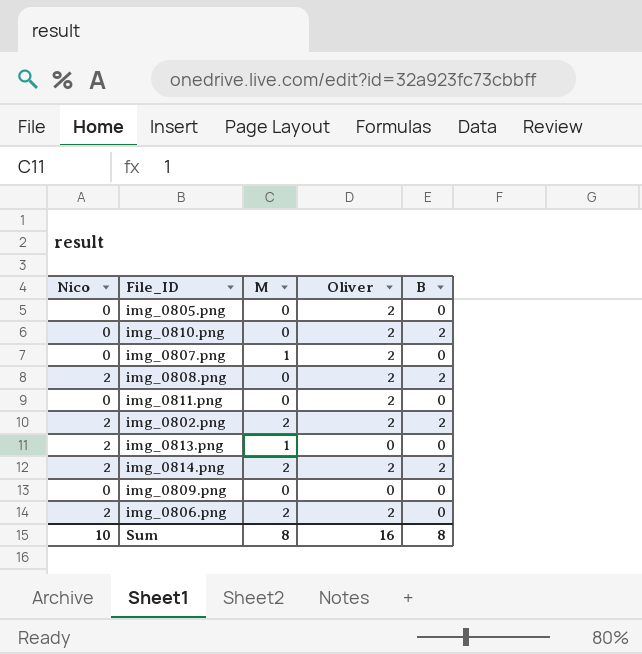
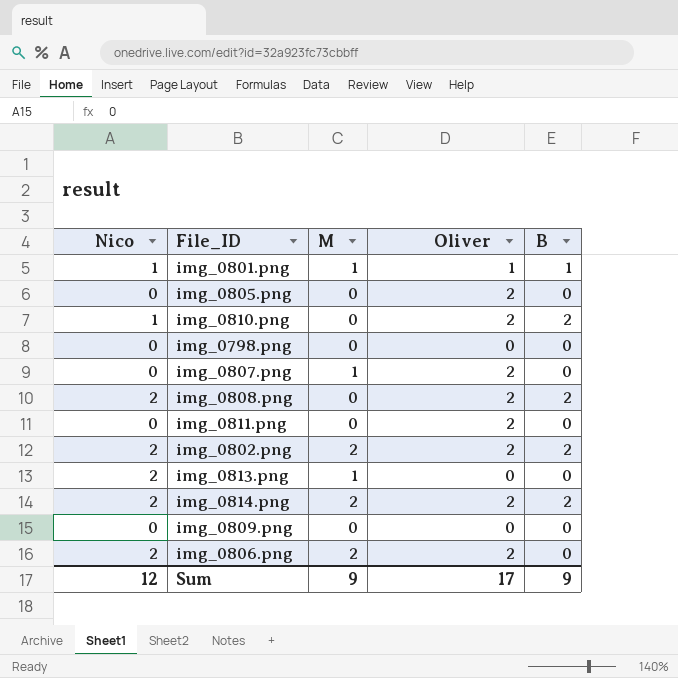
row img_0801.png: none -> 1 | 1 | 1 | 1
img_0810.png | Nico: 0 -> 1
row img_0798.png: none -> 0 | 0 | 0 | 0
Sum | Nico: 10 -> 12
Sum | M: 8 -> 9
Sum | Oliver: 16 -> 17
Sum | B: 8 -> 9

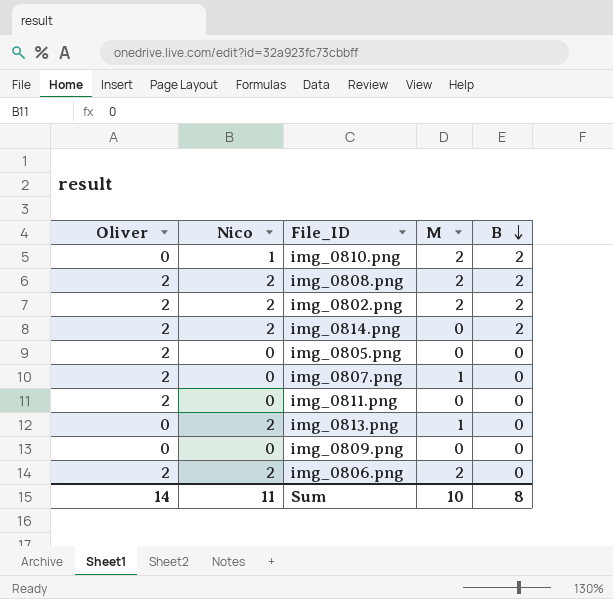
row order: none -> B descending
column Oliver | position: 4 -> 1
row img_0801.png: 1 | 1 | 1 | 1 -> none
row img_0798.png: 0 | 0 | 0 | 0 -> none
img_0810.png | Oliver: 2 -> 0
img_0810.png | M: 0 -> 2
img_0808.png | M: 0 -> 2
img_0814.png | M: 2 -> 0
Sum | Oliver: 17 -> 14
Sum | Nico: 12 -> 11
Sum | M: 9 -> 10
Sum | B: 9 -> 8

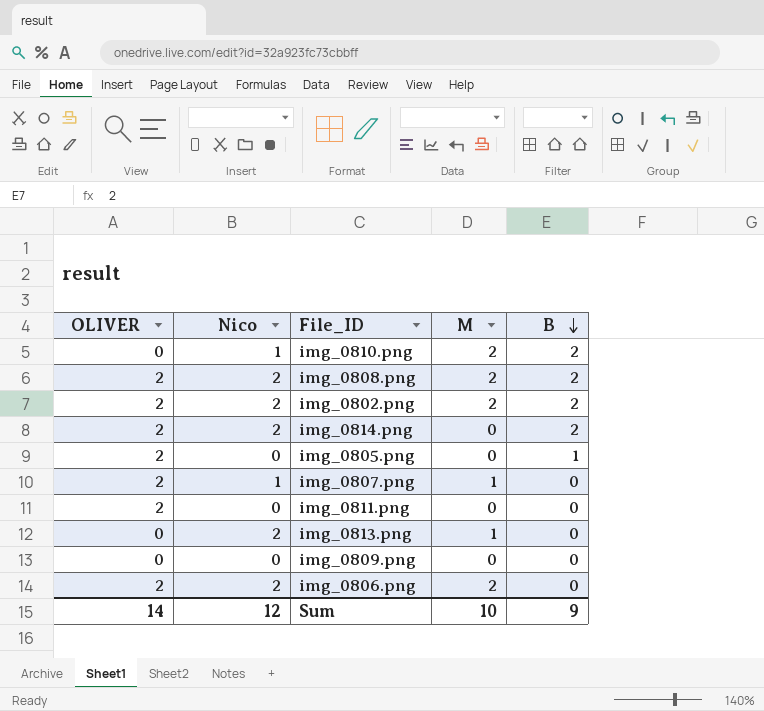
column name: Oliver -> OLIVER
img_0805.png | B: 0 -> 1
img_0807.png | Nico: 0 -> 1
Sum | Nico: 11 -> 12
Sum | B: 8 -> 9

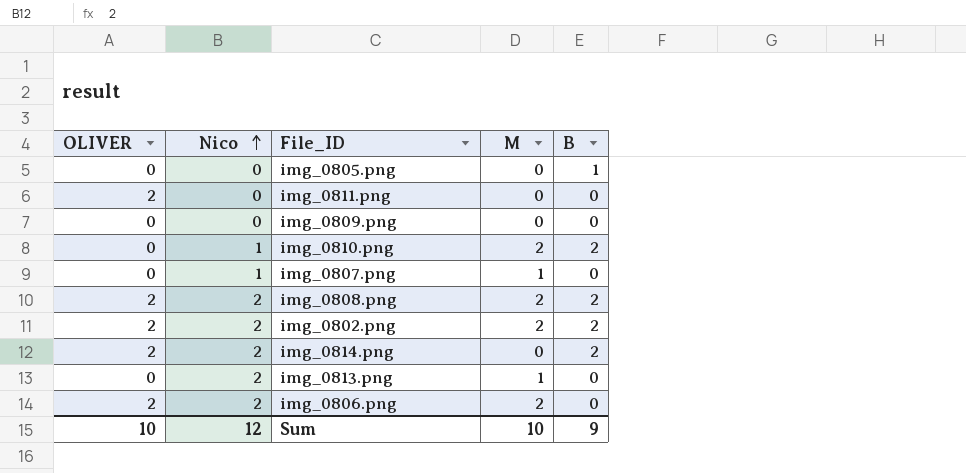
row order: B descending -> Nico ascending
img_0805.png | OLIVER: 2 -> 0
img_0807.png | OLIVER: 2 -> 0
Sum | OLIVER: 14 -> 10

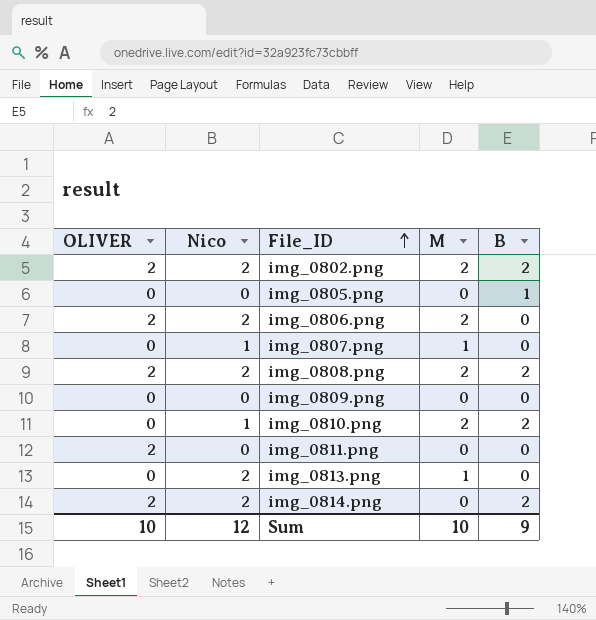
row order: Nico ascending -> File_ID ascending

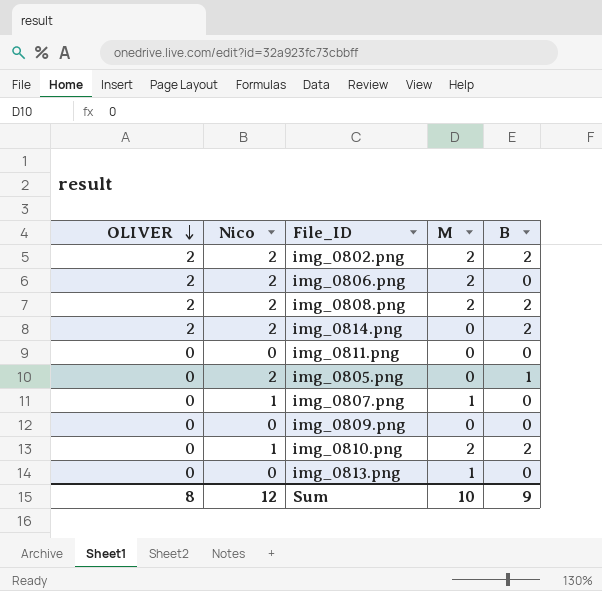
row order: File_ID ascending -> OLIVER descending
img_0811.png | OLIVER: 2 -> 0
img_0805.png | Nico: 0 -> 2
img_0813.png | Nico: 2 -> 0
Sum | OLIVER: 10 -> 8

